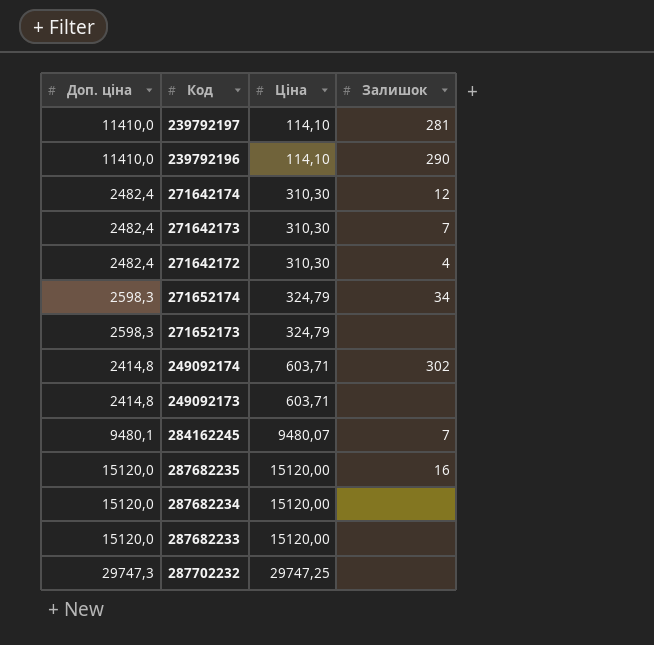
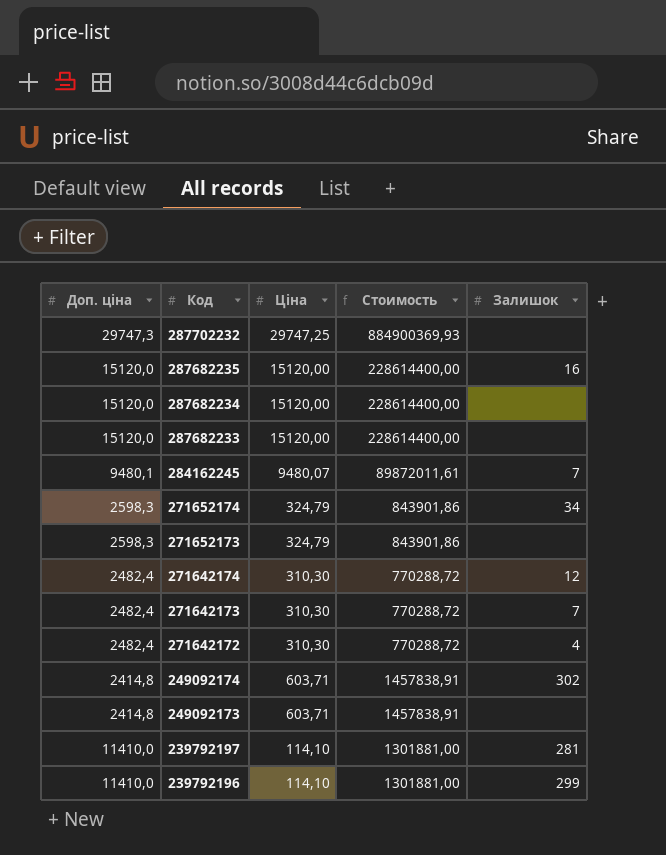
row order: Ціна ascending -> Код descending
column Стоимость | formula: none -> [Доп. ціна] * [Ціна]
239792196 | Залишок: 290 -> 299

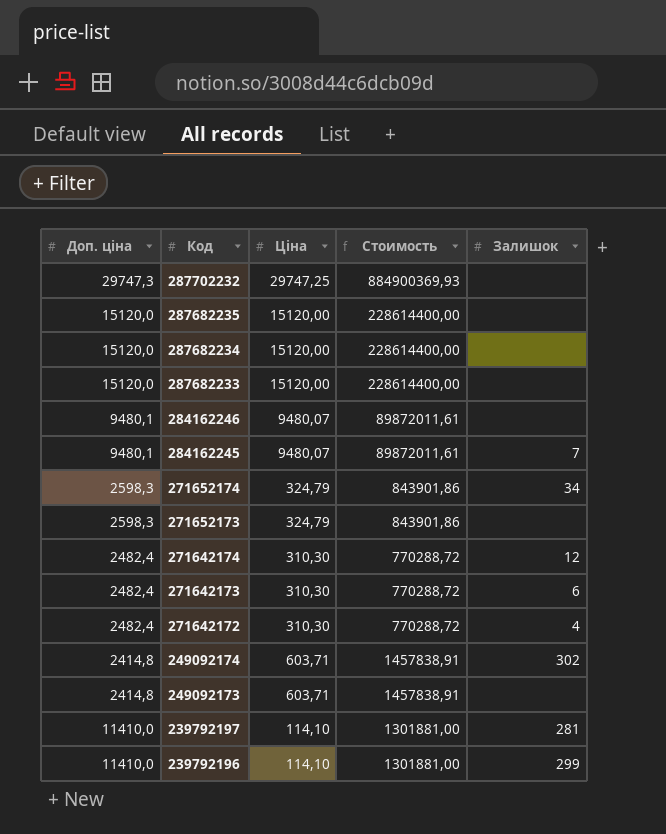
287682235 | Залишок: 16 -> none
row 284162246: none -> 9480,1 | 9480,07 | 89872011,61 | none
271642173 | Залишок: 7 -> 6

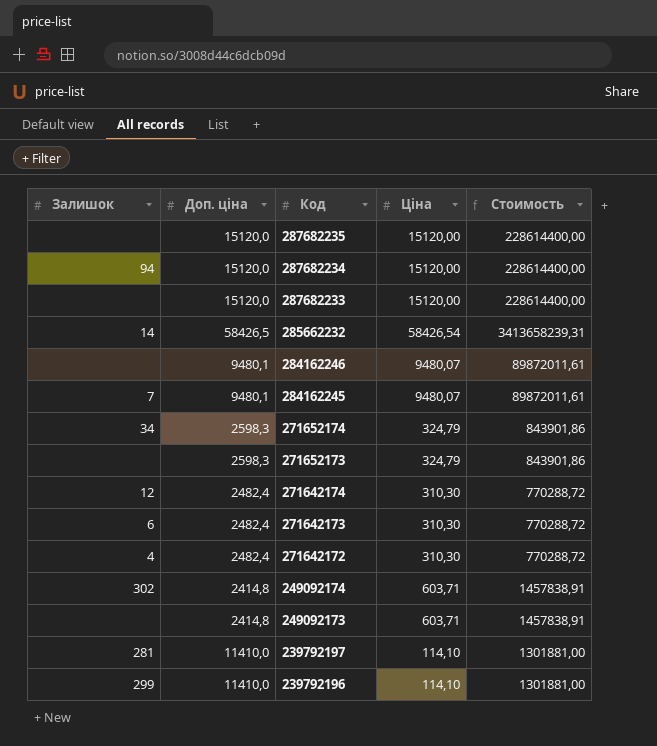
column Залишок | position: 5 -> 1
row 287702232: 29747,3 | 29747,25 | 884900369,93 | none -> none
287682234 | Залишок: none -> 94
row 285662232: none -> 14 | 58426,5 | 58426,54 | 3413658239,31

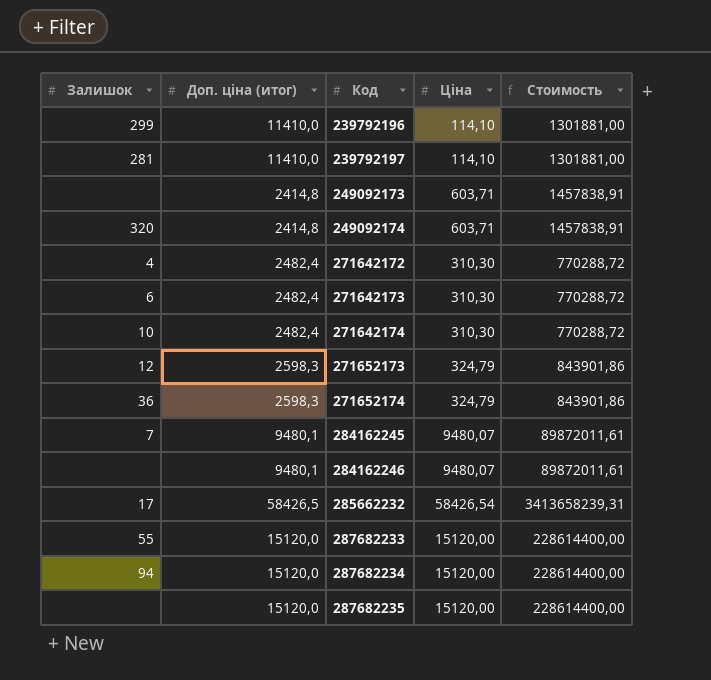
row order: Код descending -> Код ascending
column name: Доп. ціна -> Доп. ціна (итог)
249092174 | Залишок: 302 -> 320
271642174 | Залишок: 12 -> 10
271652173 | Залишок: none -> 12
271652174 | Залишок: 34 -> 36
285662232 | Залишок: 14 -> 17
287682233 | Залишок: none -> 55

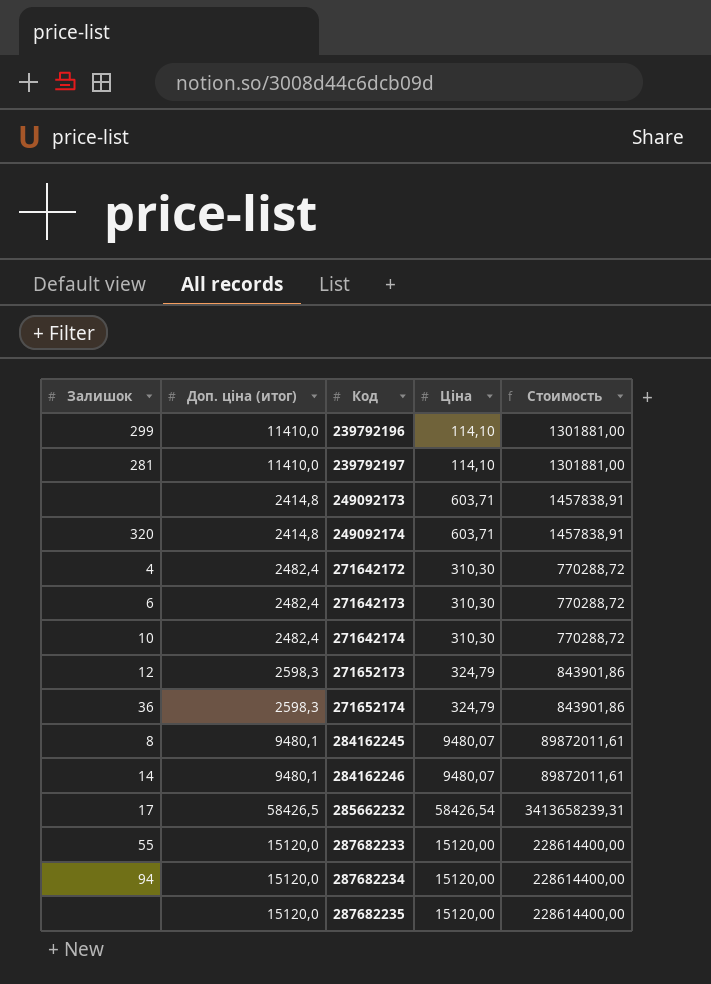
284162245 | Залишок: 7 -> 8
284162246 | Залишок: none -> 14

